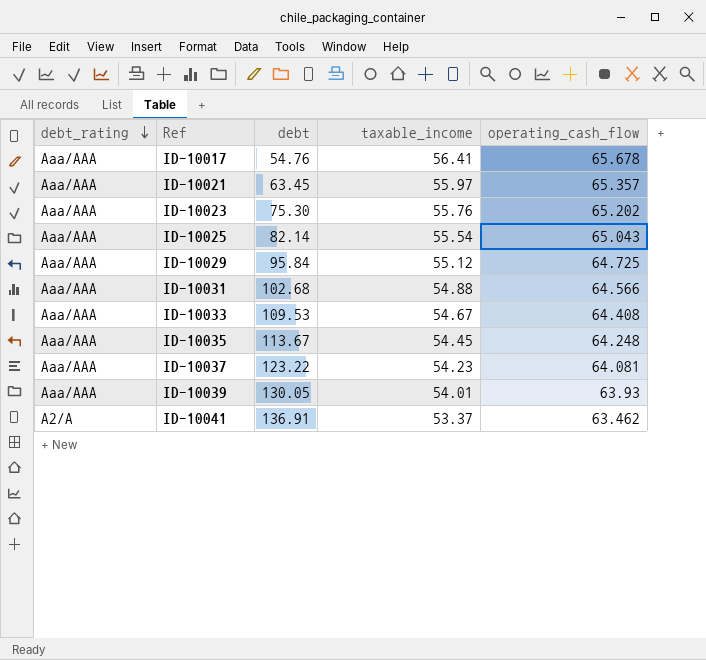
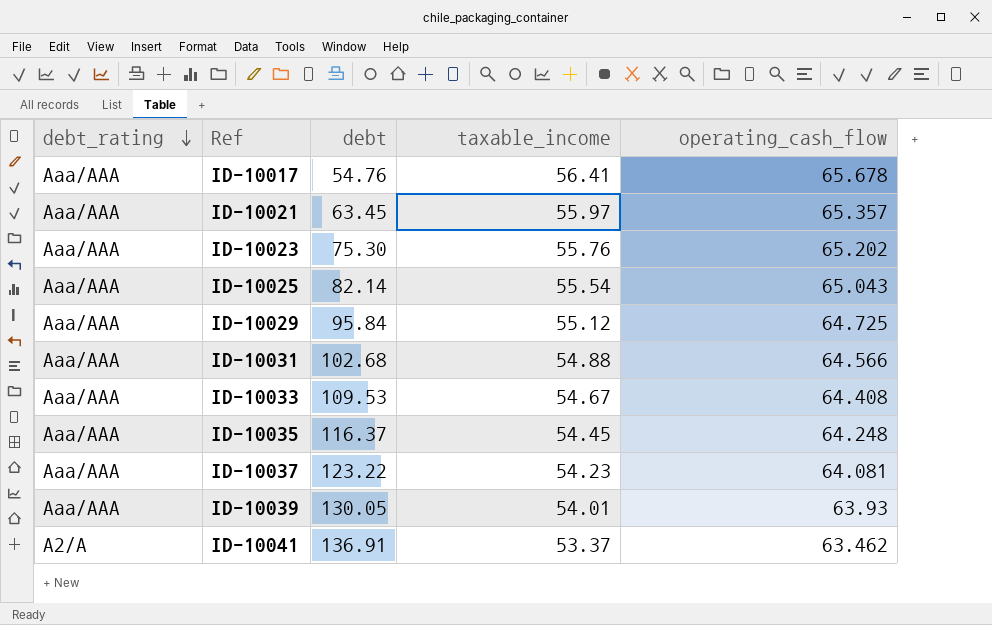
ID-10035 | debt: 113.67 -> 116.37

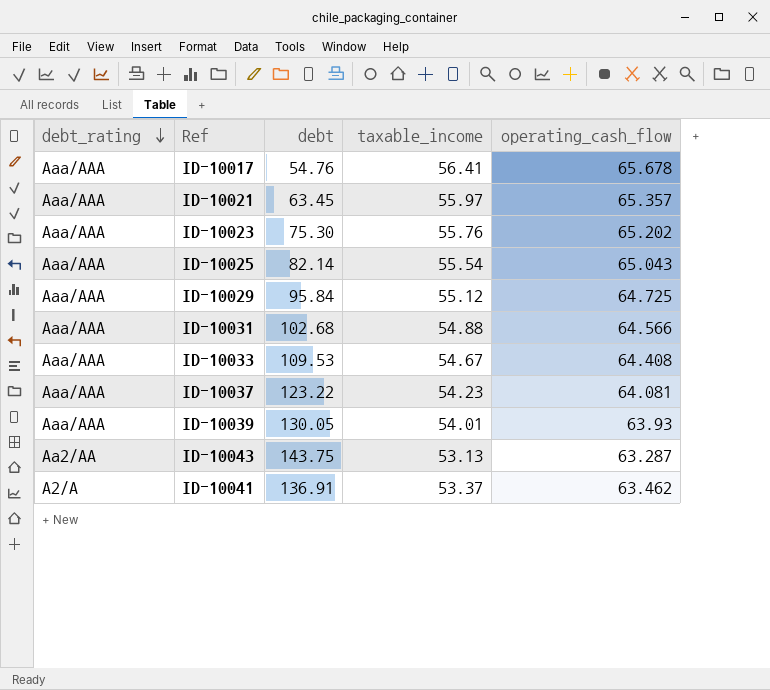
row ID-10035: Aaa/AAA | 116.37 | 54.45 | 64.248 -> none
row ID-10043: none -> Aa2/AA | 143.75 | 53.13 | 63.287

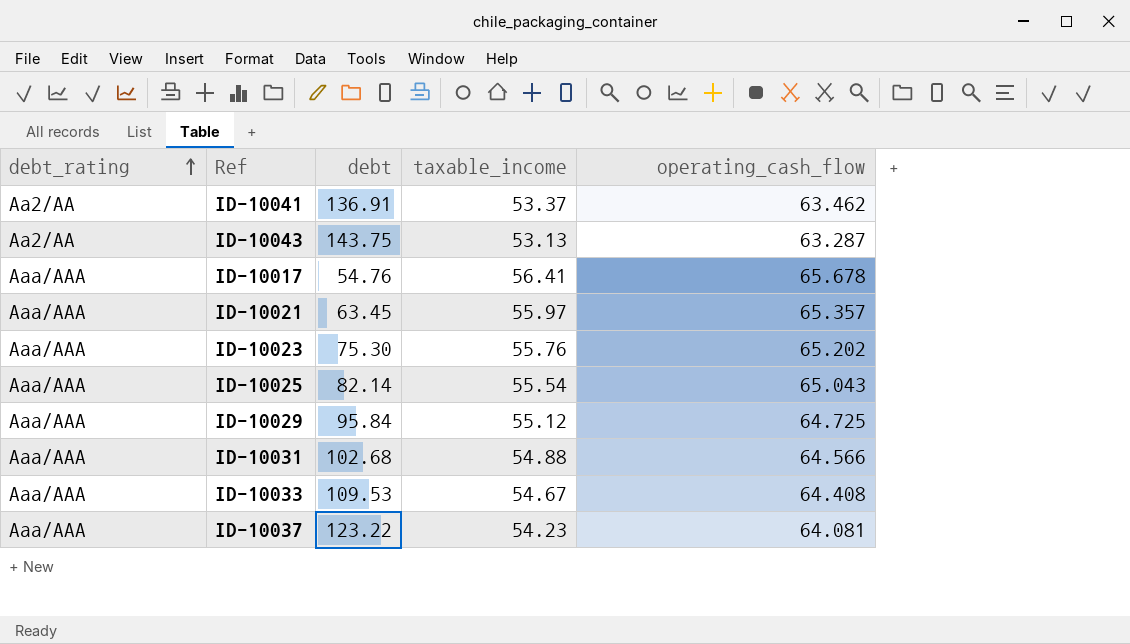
row order: debt_rating descending -> debt_rating ascending
row ID-10039: Aaa/AAA | 130.05 | 54.01 | 63.93 -> none
ID-10041 | debt_rating: A2/A -> Aa2/AA

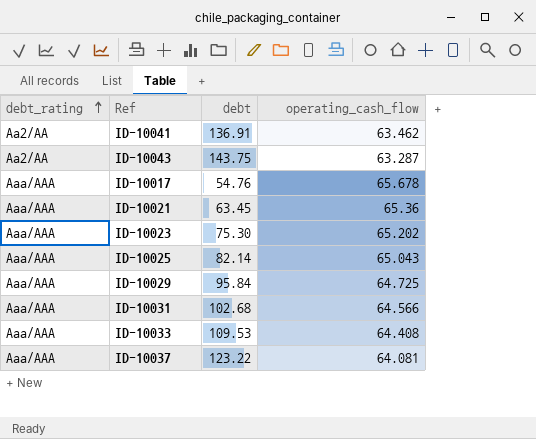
column taxable_income | position: 4 -> none
ID-10021 | operating_cash_flow: 65.357 -> 65.36

